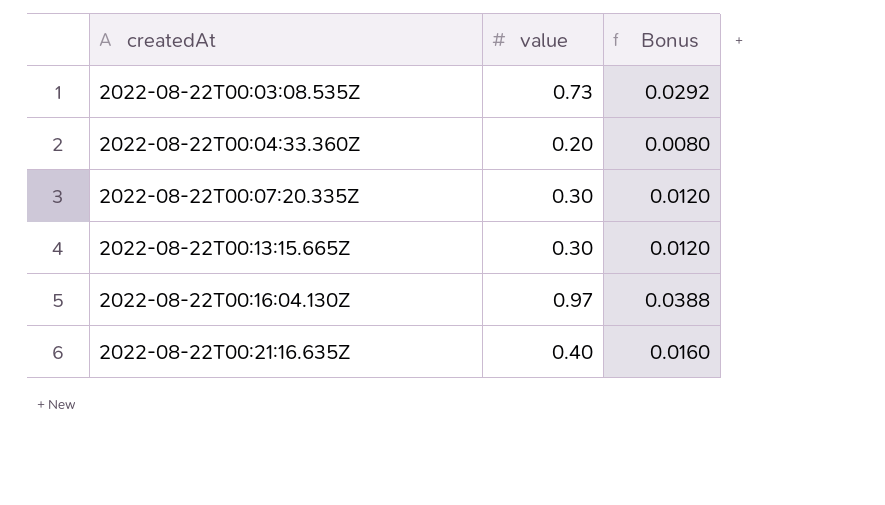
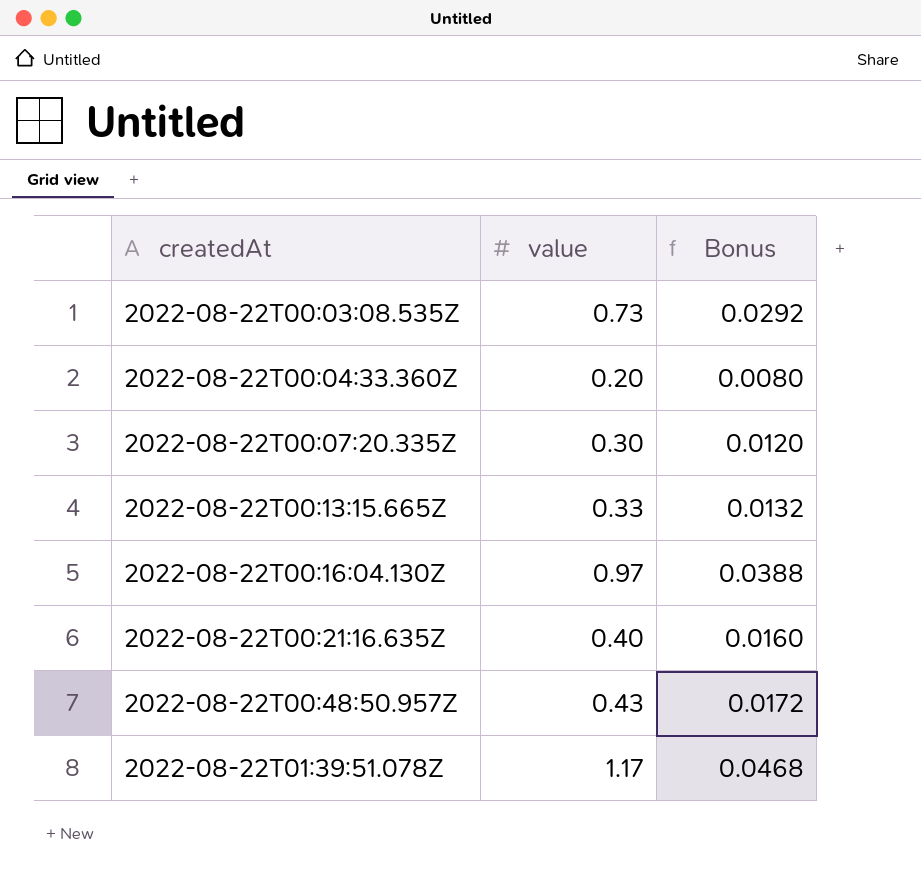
2022-08-22T00:13:15.665Z | value: 0.30 -> 0.33
2022-08-22T00:13:15.665Z | Bonus: 0.0120 -> 0.0132
row 2022-08-22T00:48:50.957Z: none -> 0.43 | 0.0172
row 2022-08-22T01:39:51.078Z: none -> 1.17 | 0.0468

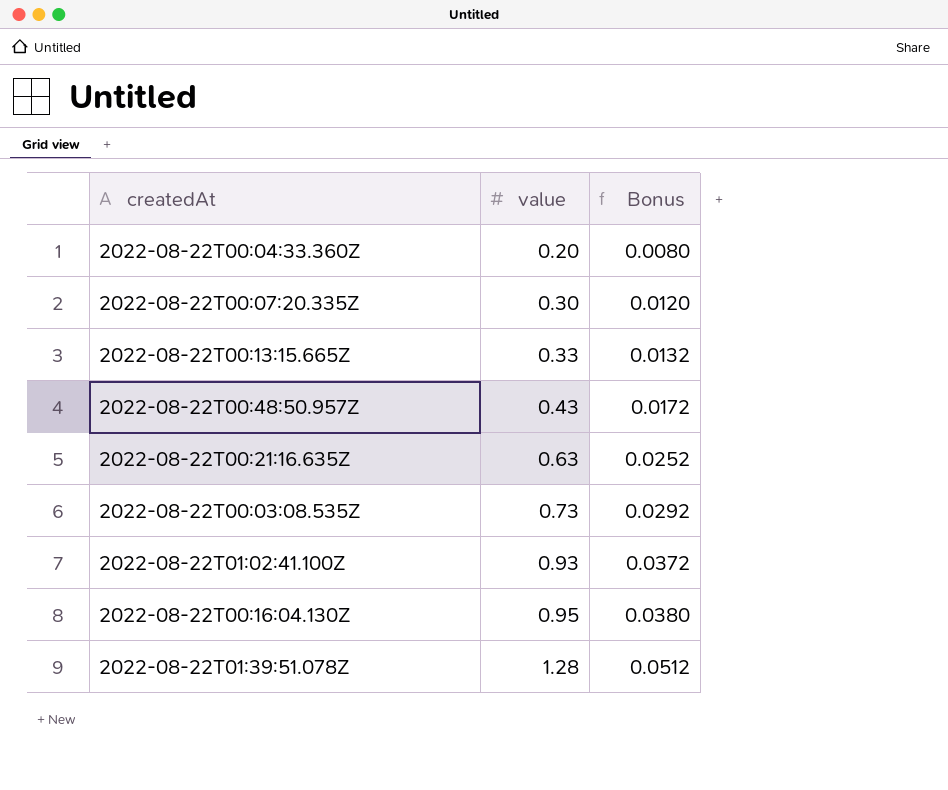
row order: createdAt ascending -> value ascending
2022-08-22T00:21:16.635Z | value: 0.40 -> 0.63
2022-08-22T00:21:16.635Z | Bonus: 0.0160 -> 0.0252
row 2022-08-22T01:02:41.100Z: none -> 0.93 | 0.0372
2022-08-22T00:16:04.130Z | value: 0.97 -> 0.95
2022-08-22T00:16:04.130Z | Bonus: 0.0388 -> 0.0380
2022-08-22T01:39:51.078Z | value: 1.17 -> 1.28
2022-08-22T01:39:51.078Z | Bonus: 0.0468 -> 0.0512

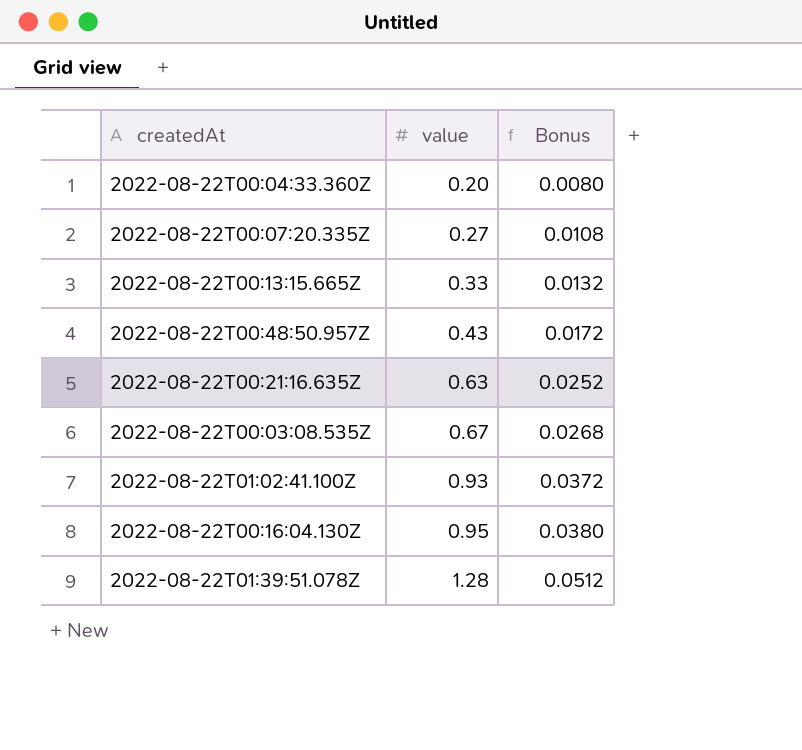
2022-08-22T00:07:20.335Z | value: 0.30 -> 0.27
2022-08-22T00:07:20.335Z | Bonus: 0.0120 -> 0.0108
2022-08-22T00:03:08.535Z | value: 0.73 -> 0.67
2022-08-22T00:03:08.535Z | Bonus: 0.0292 -> 0.0268

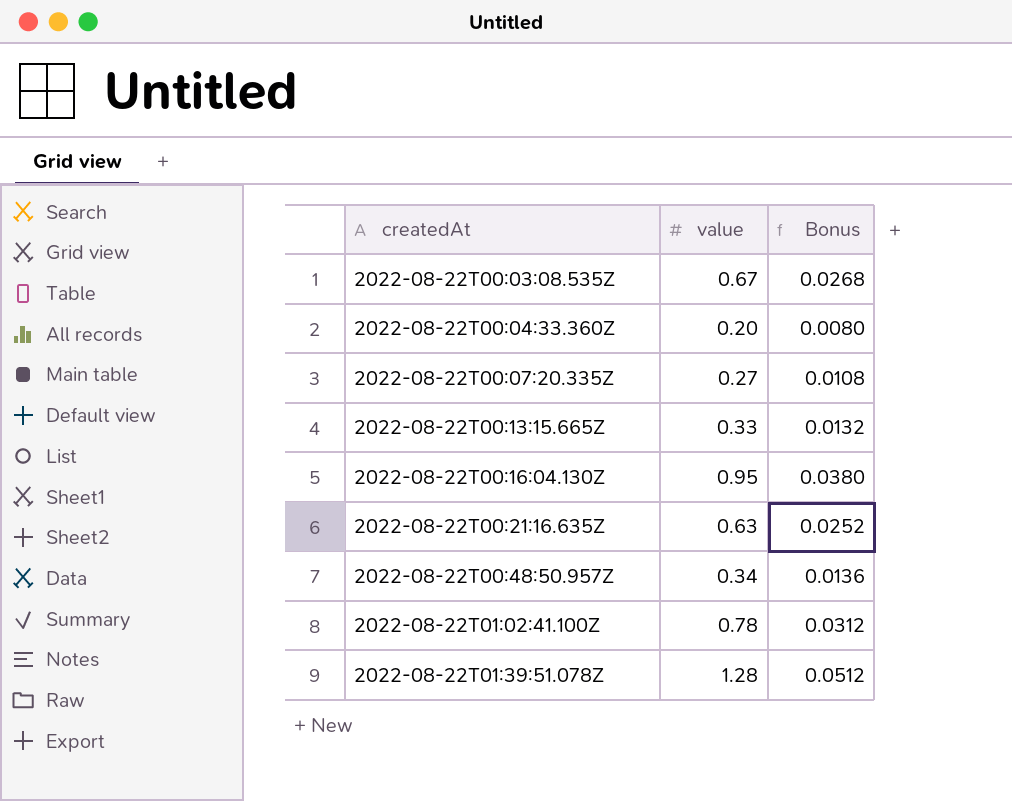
row order: value ascending -> createdAt ascending
2022-08-22T00:48:50.957Z | value: 0.43 -> 0.34
2022-08-22T00:48:50.957Z | Bonus: 0.0172 -> 0.0136
2022-08-22T01:02:41.100Z | value: 0.93 -> 0.78
2022-08-22T01:02:41.100Z | Bonus: 0.0372 -> 0.0312

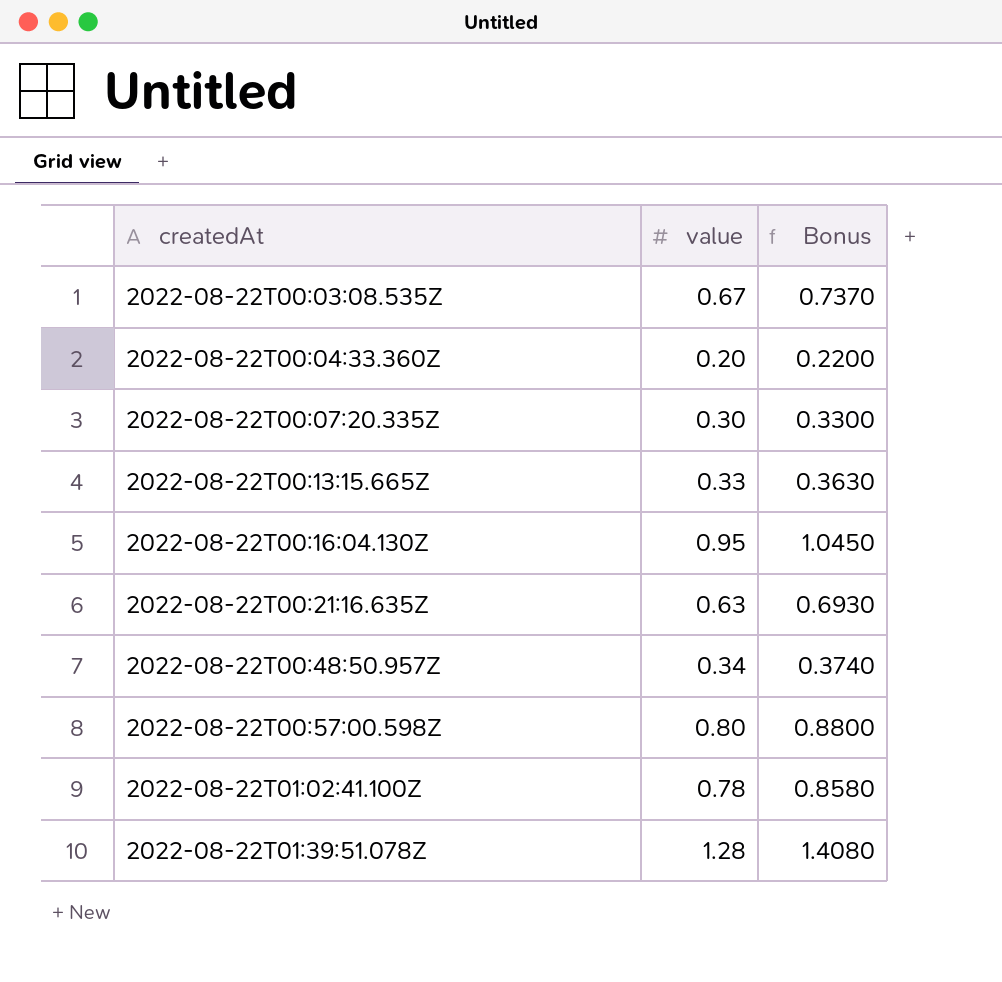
column Bonus | formula: [value] * 0.04 -> [value] * 1.1
2022-08-22T00:07:20.335Z | value: 0.27 -> 0.30
row 2022-08-22T00:57:00.598Z: none -> 0.80 | 0.8800

